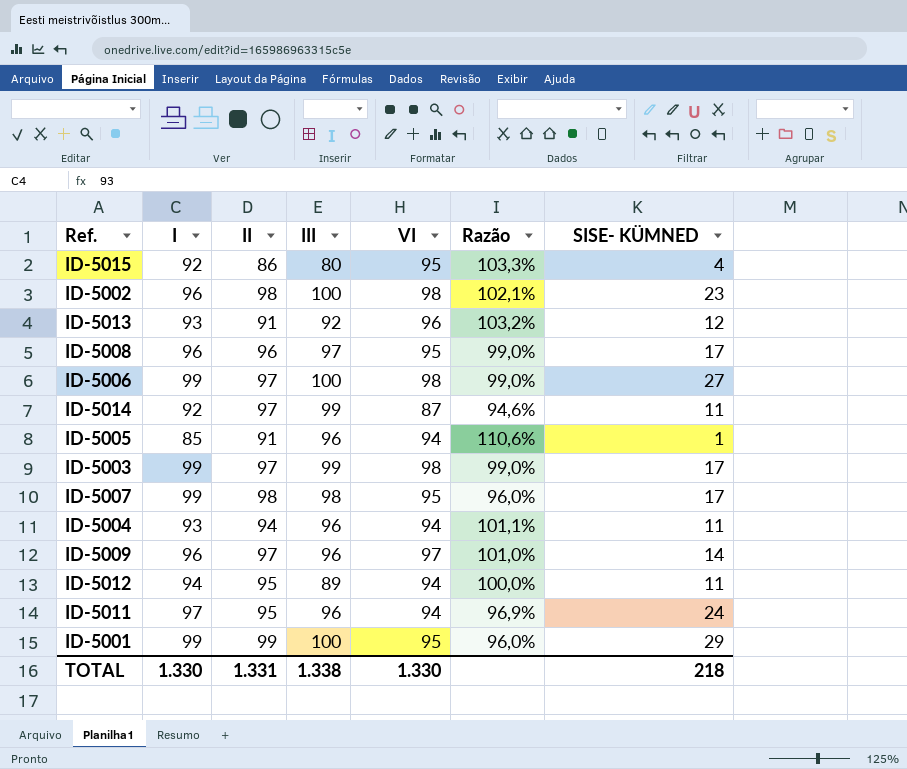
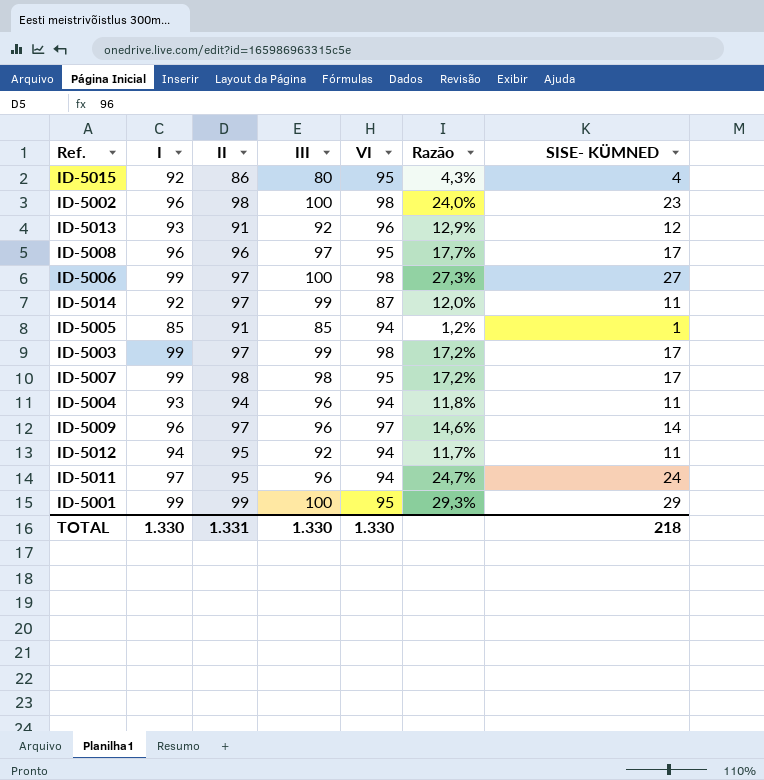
column Razão | formula: [VI] / [I] -> [SISE- KÜMNED] / [I]
ID-5005 | III: 96 -> 85
ID-5012 | III: 89 -> 92
TOTAL | III: 1.338 -> 1.330

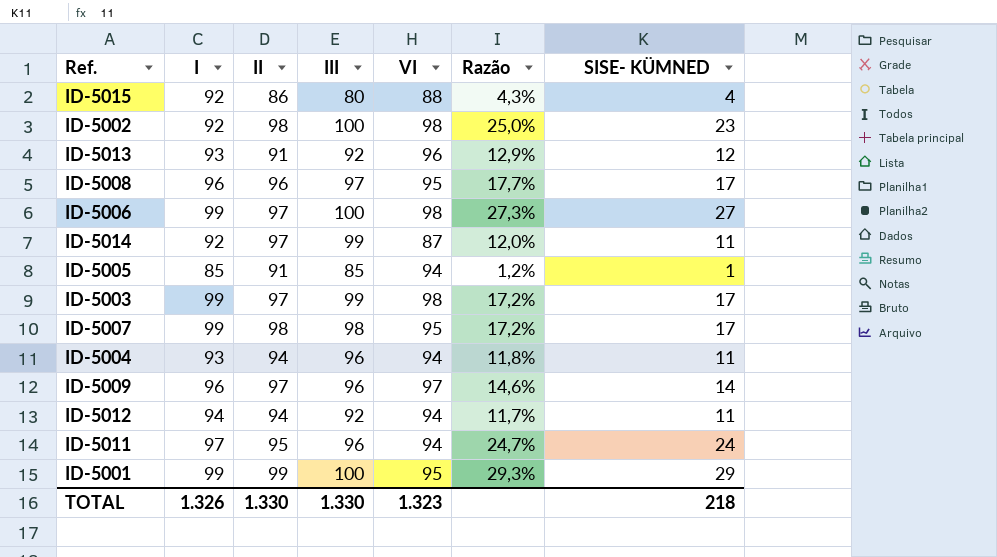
ID-5015 | VI: 95 -> 88
ID-5002 | I: 96 -> 92
ID-5002 | Razão: 24,0% -> 25,0%
ID-5012 | II: 95 -> 94
TOTAL | I: 1.330 -> 1.326
TOTAL | II: 1.331 -> 1.330
TOTAL | VI: 1.330 -> 1.323

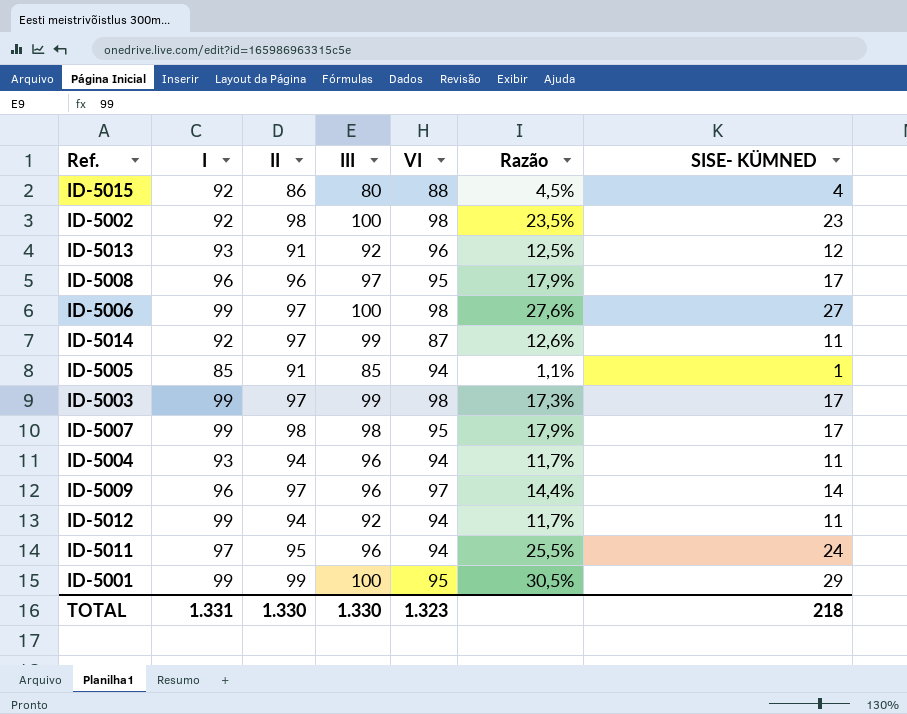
column Razão | formula: [SISE- KÜMNED] / [I] -> [SISE- KÜMNED] / [VI]
ID-5012 | I: 94 -> 99
TOTAL | I: 1.326 -> 1.331

